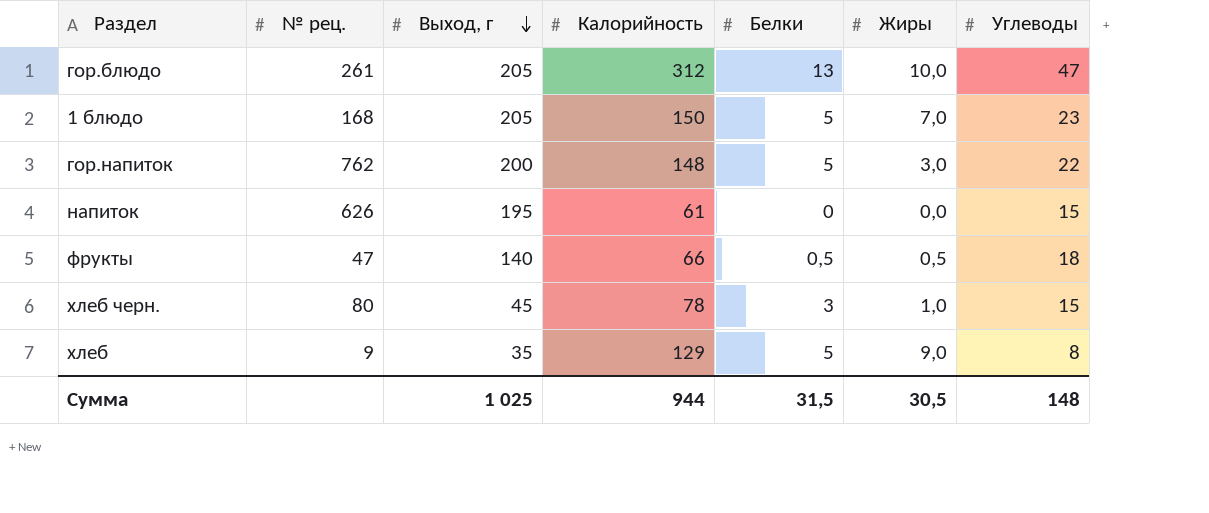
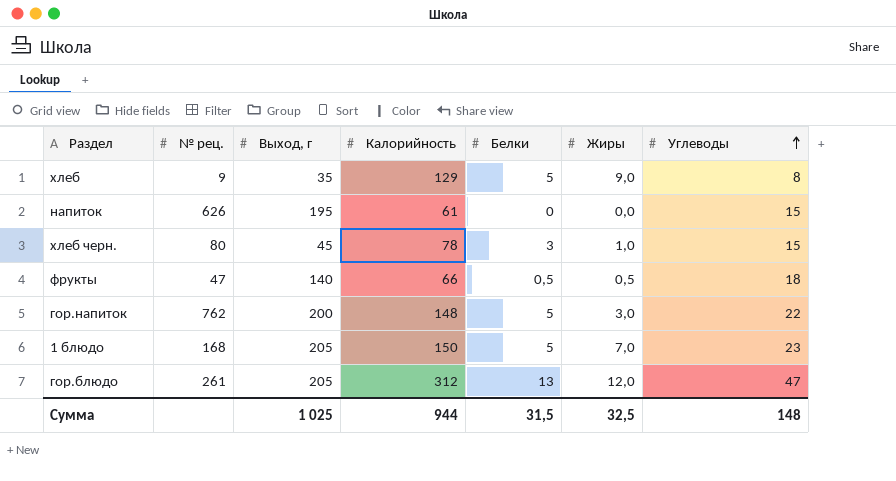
row order: Выход, г descending -> Углеводы ascending
гор.блюдо | Жиры: 10,0 -> 12,0
Сумма | Жиры: 30,5 -> 32,5

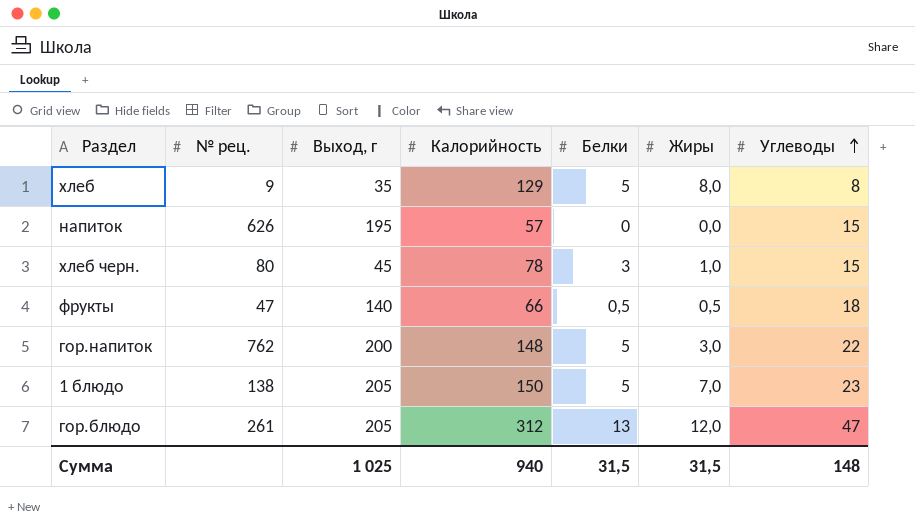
хлеб | Жиры: 9,0 -> 8,0
напиток | Калорийность: 61 -> 57
1 блюдо | № рец.: 168 -> 138
Сумма | Калорийность: 944 -> 940
Сумма | Жиры: 32,5 -> 31,5

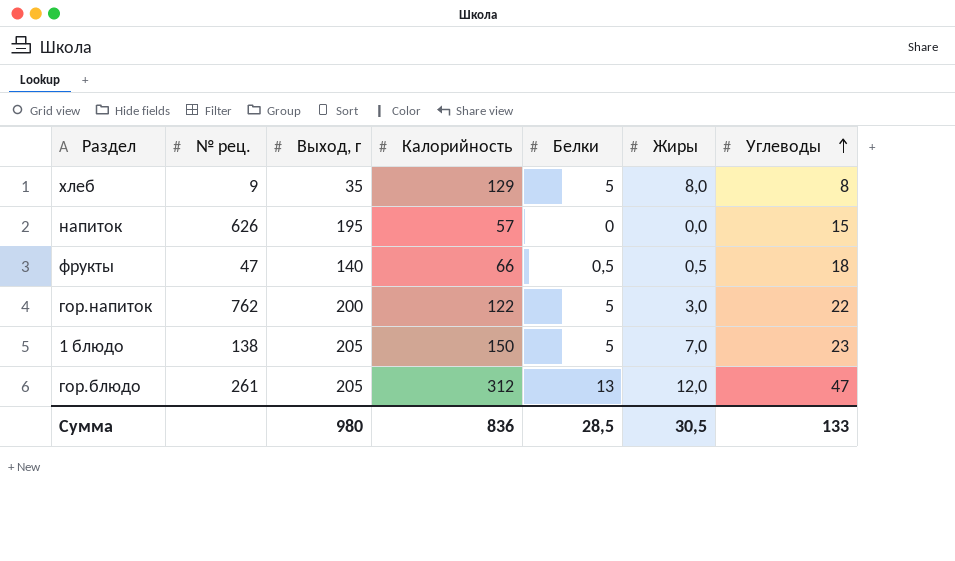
row хлеб черн.: 80 | 45 | 78 | 3 | 1,0 | 15 -> none
гор.напиток | Калорийность: 148 -> 122
Сумма | Выход, г: 1 025 -> 980
Сумма | Калорийность: 940 -> 836
Сумма | Белки: 31,5 -> 28,5
Сумма | Жиры: 31,5 -> 30,5
Сумма | Углеводы: 148 -> 133

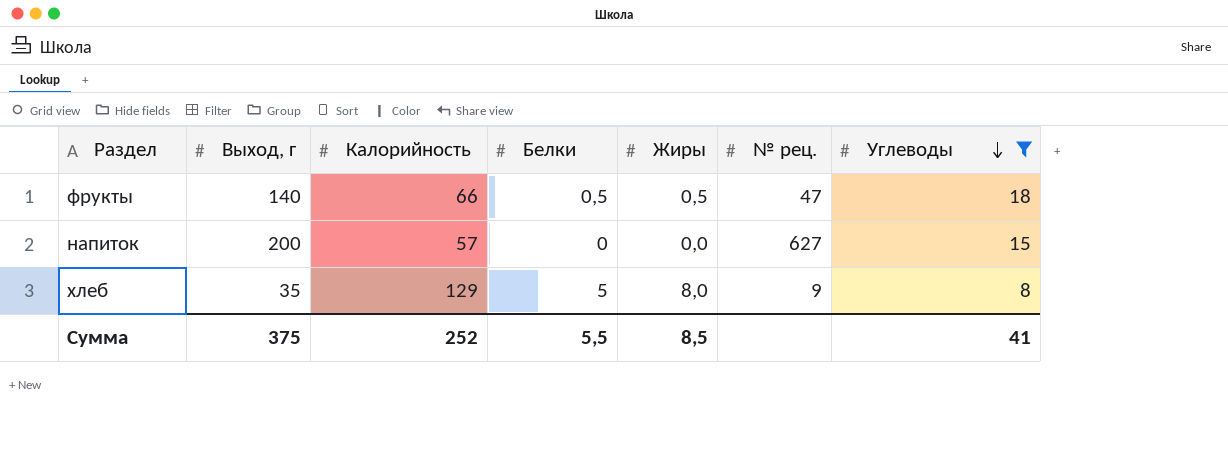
filter: none -> Углеводы <= 18
row order: Углеводы ascending -> Углеводы descending
column № рец. | position: 2 -> 6
напиток | Выход, г: 195 -> 200
напиток | № рец.: 626 -> 627
Сумма | Выход, г: 980 -> 375
Сумма | Калорийность: 836 -> 252
Сумма | Белки: 28,5 -> 5,5
Сумма | Жиры: 30,5 -> 8,5
Сумма | Углеводы: 133 -> 41

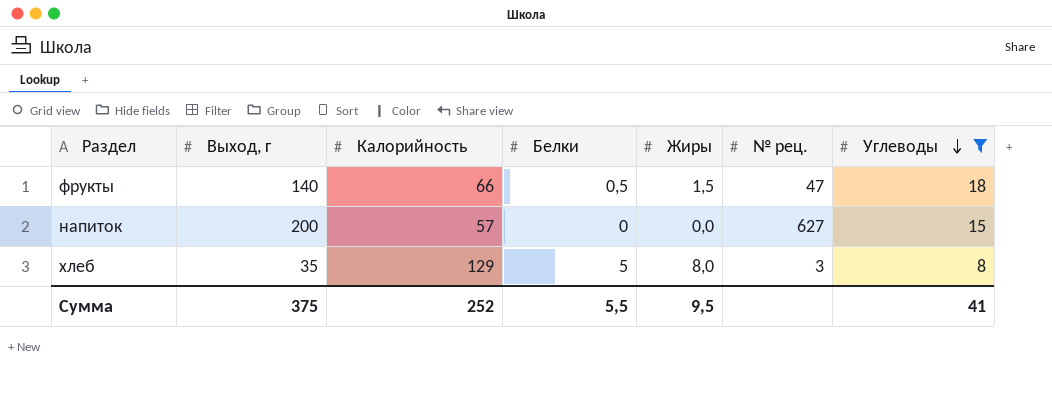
фрукты | Жиры: 0,5 -> 1,5
хлеб | № рец.: 9 -> 3
Сумма | Жиры: 8,5 -> 9,5

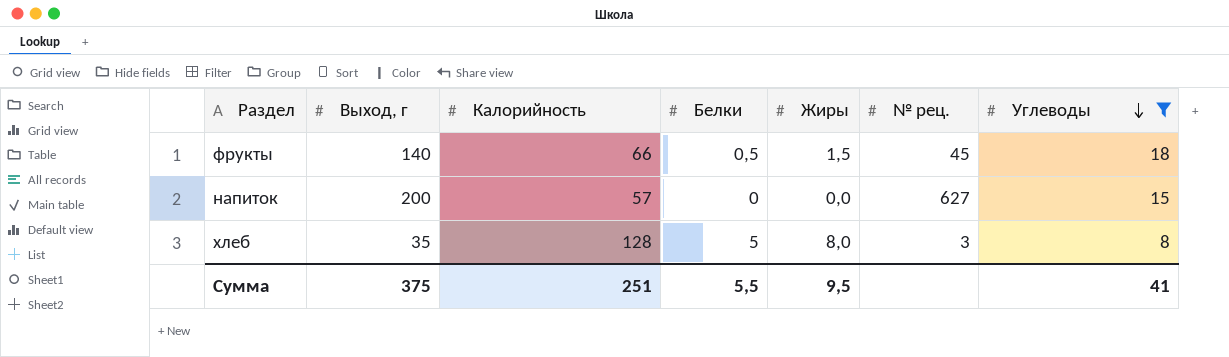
фрукты | № рец.: 47 -> 45
хлеб | Калорийность: 129 -> 128
Сумма | Калорийность: 252 -> 251

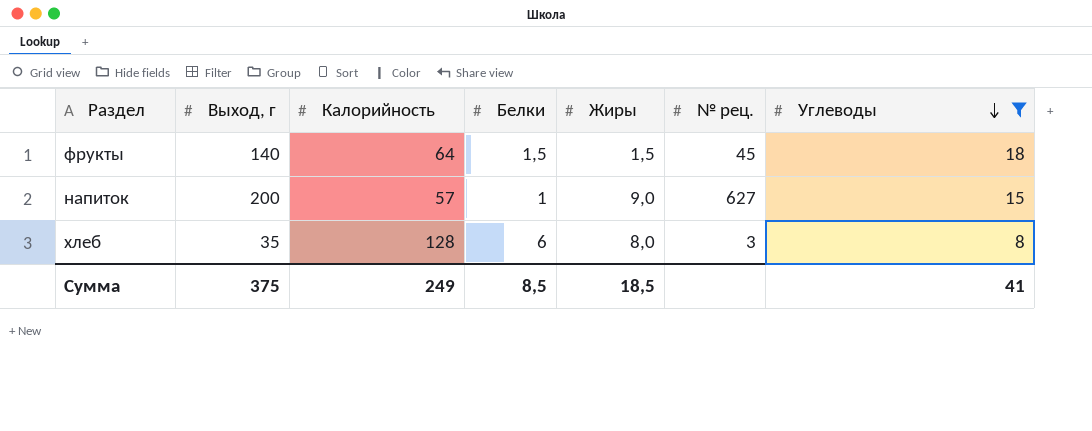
фрукты | Калорийность: 66 -> 64
фрукты | Белки: 0,5 -> 1,5
напиток | Белки: 0 -> 1
напиток | Жиры: 0,0 -> 9,0
хлеб | Белки: 5 -> 6
Сумма | Калорийность: 251 -> 249
Сумма | Белки: 5,5 -> 8,5
Сумма | Жиры: 9,5 -> 18,5

